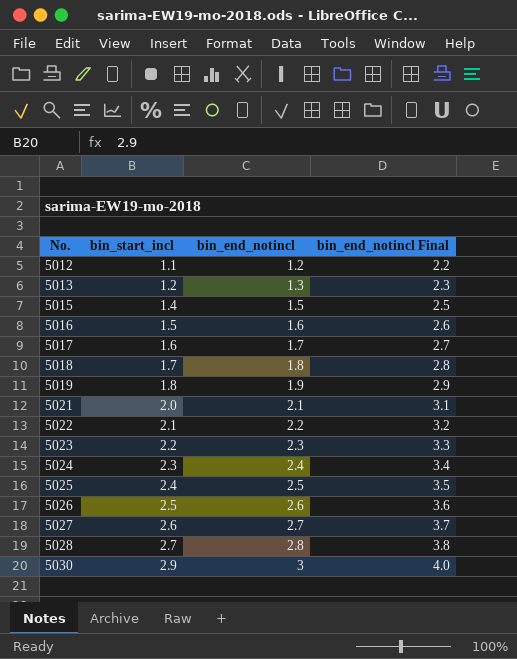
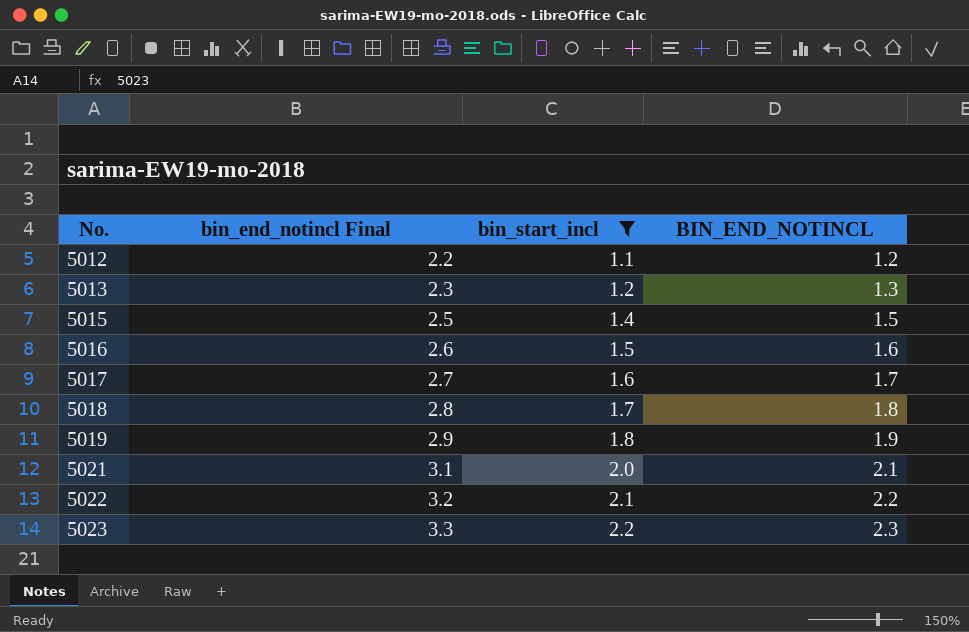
filter: none -> bin_start_incl <= 2.2
column bin_end_notincl Final | position: 4 -> 2
column name: bin_end_notincl -> BIN_END_NOTINCL

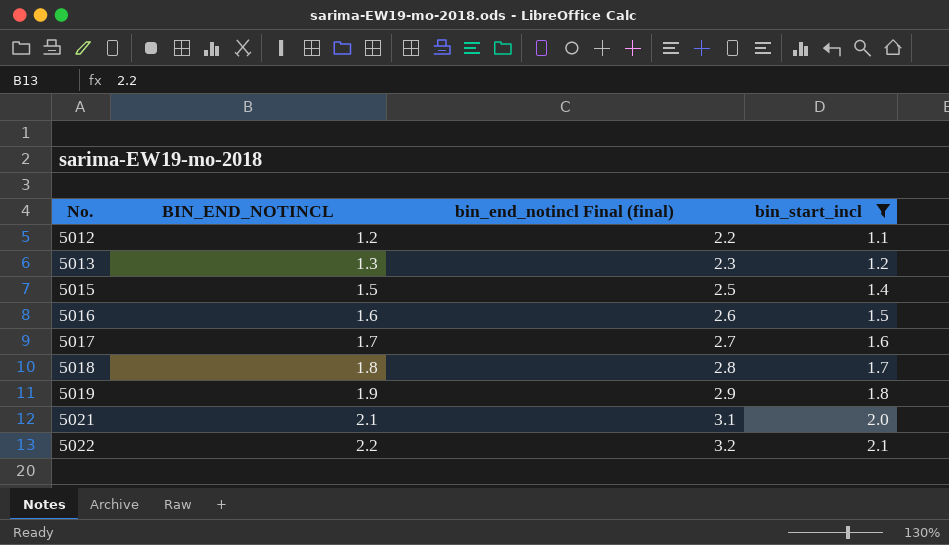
column BIN_END_NOTINCL | position: 4 -> 2
column name: bin_end_notincl Final -> bin_end_notincl Final (final)
row 5023: 3.3 | 2.2 | 2.3 -> none

